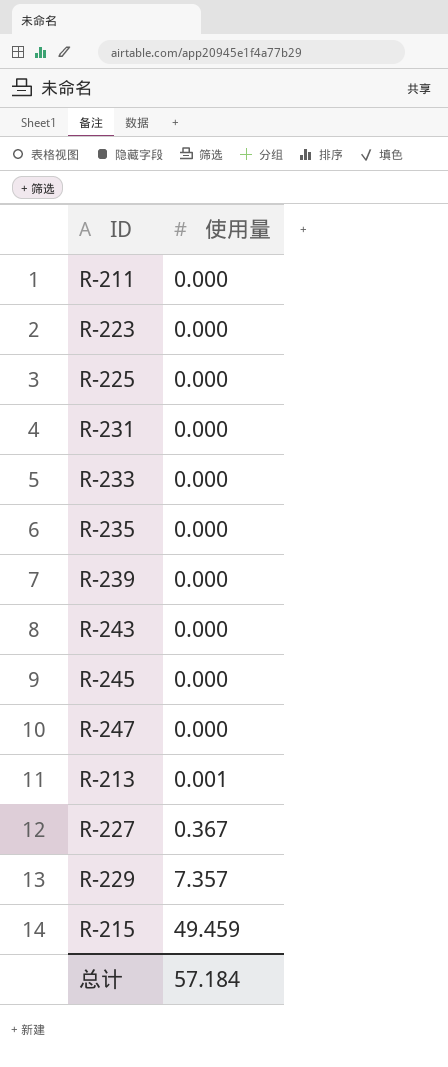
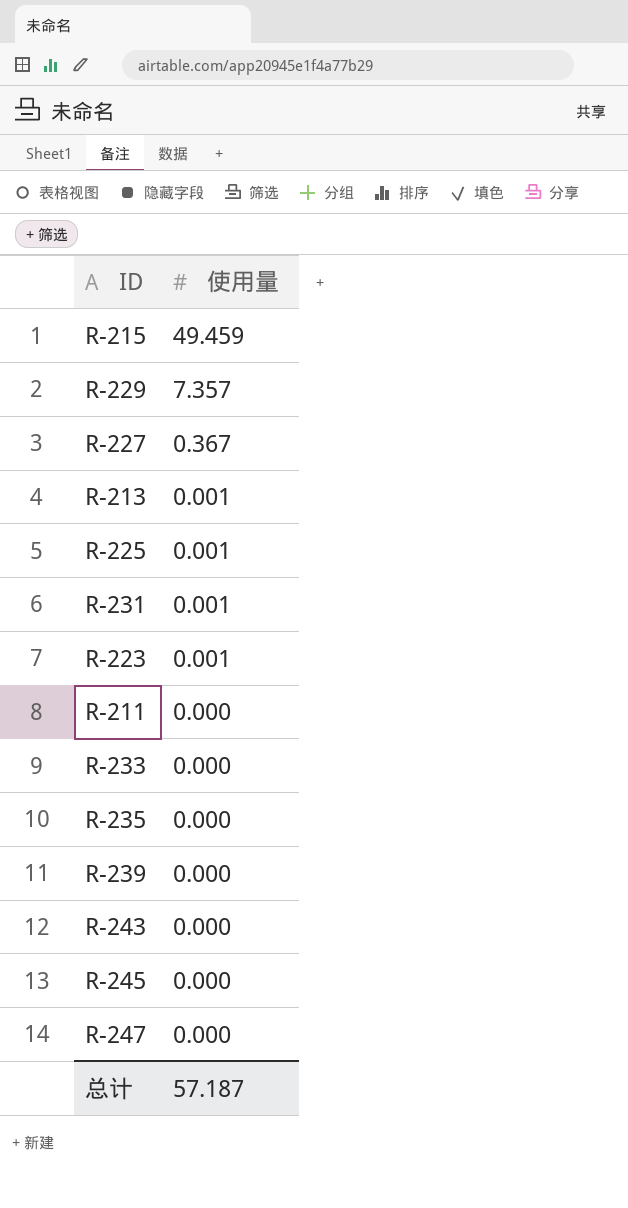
row order: 使用量 ascending -> 使用量 descending
R-225 | 使用量: 0.000 -> 0.001
R-231 | 使用量: 0.000 -> 0.001
R-223 | 使用量: 0.000 -> 0.001
总计 | 使用量: 57.184 -> 57.187

